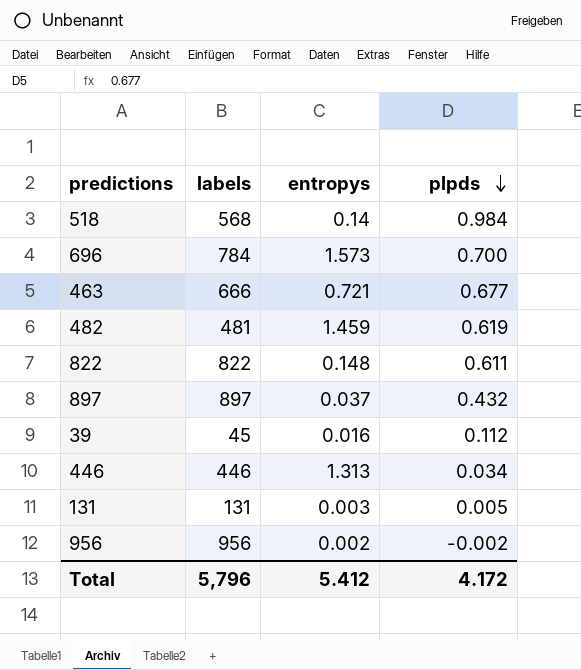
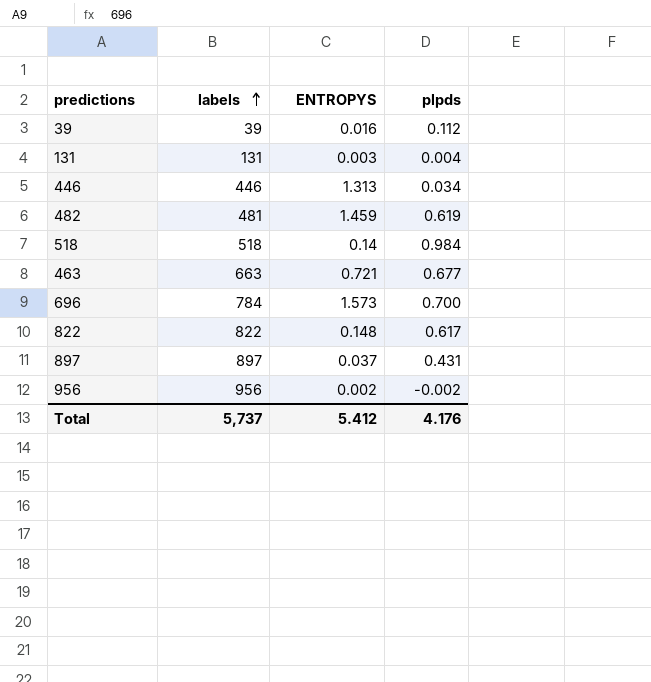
row order: plpds descending -> labels ascending
column name: entropys -> ENTROPYS
39 | labels: 45 -> 39
131 | plpds: 0.005 -> 0.004
518 | labels: 568 -> 518
463 | labels: 666 -> 663
822 | plpds: 0.611 -> 0.617
897 | plpds: 0.432 -> 0.431
Total | labels: 5,796 -> 5,737
Total | plpds: 4.172 -> 4.176

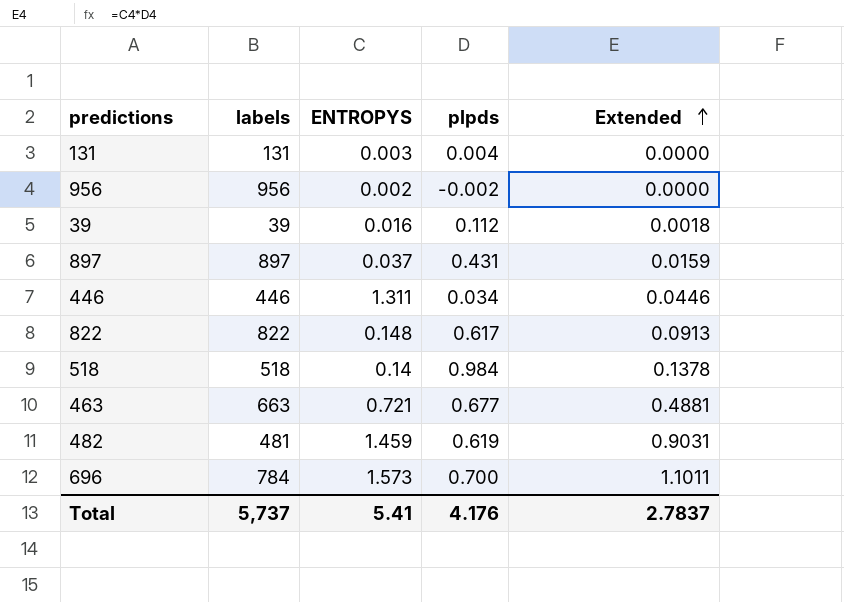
row order: labels ascending -> Extended ascending
column Extended | formula: none -> [ENTROPYS] * [plpds]
446 | ENTROPYS: 1.313 -> 1.311
Total | ENTROPYS: 5.412 -> 5.41

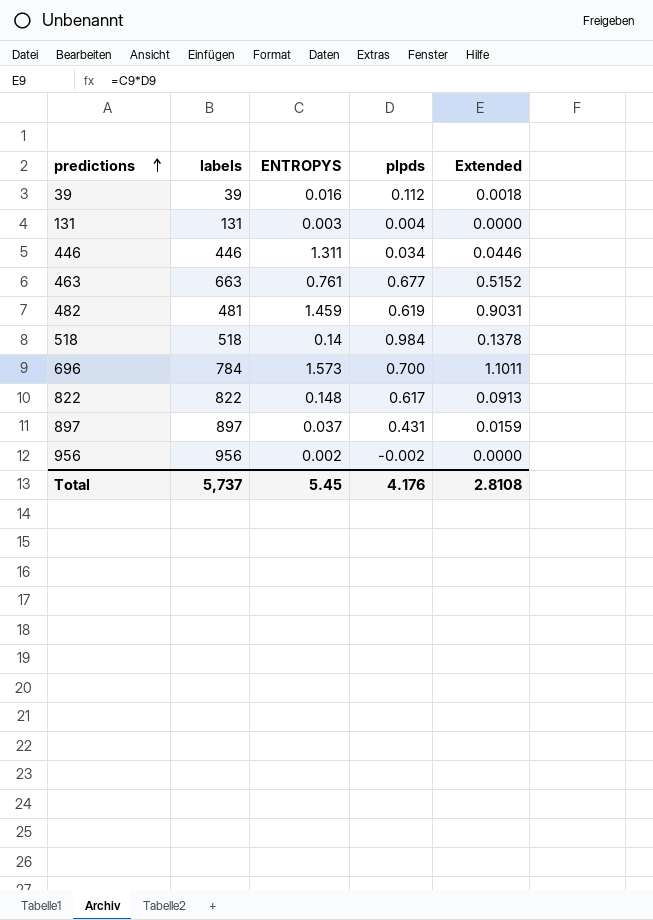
row order: Extended ascending -> predictions ascending
463 | ENTROPYS: 0.721 -> 0.761
463 | Extended: 0.4881 -> 0.5152
Total | ENTROPYS: 5.41 -> 5.45
Total | Extended: 2.7837 -> 2.8108

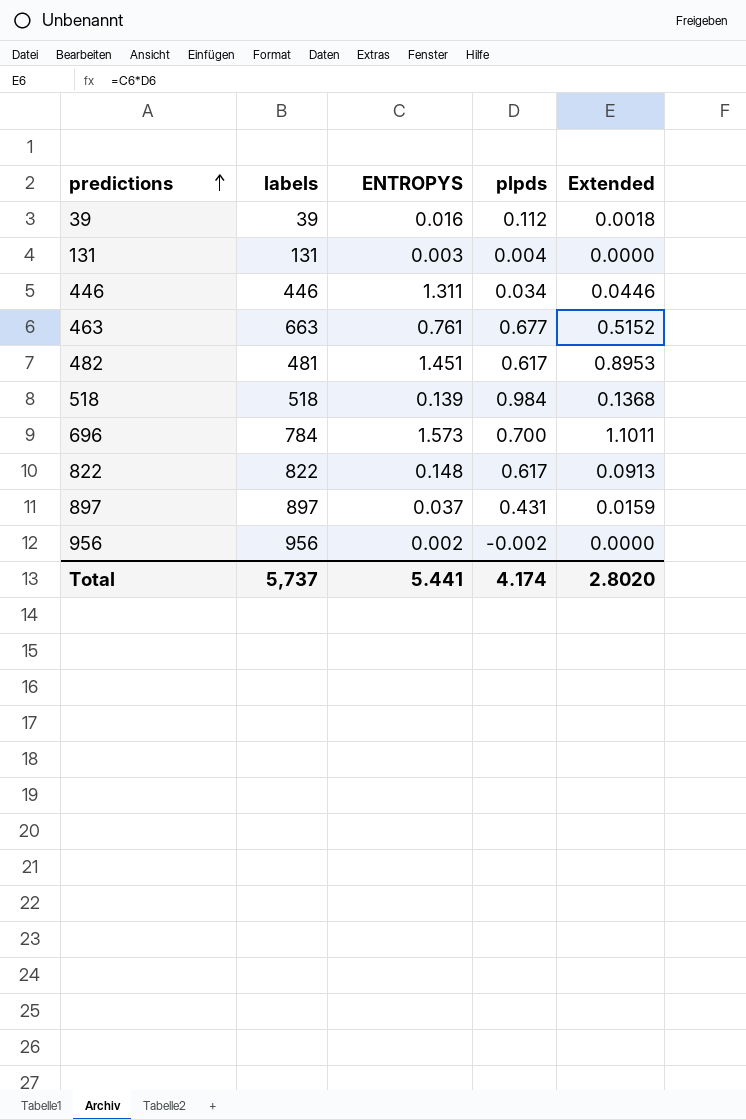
482 | ENTROPYS: 1.459 -> 1.451
482 | plpds: 0.619 -> 0.617
482 | Extended: 0.9031 -> 0.8953
518 | ENTROPYS: 0.14 -> 0.139
518 | Extended: 0.1378 -> 0.1368
Total | ENTROPYS: 5.45 -> 5.441
Total | plpds: 4.176 -> 4.174
Total | Extended: 2.8108 -> 2.8020

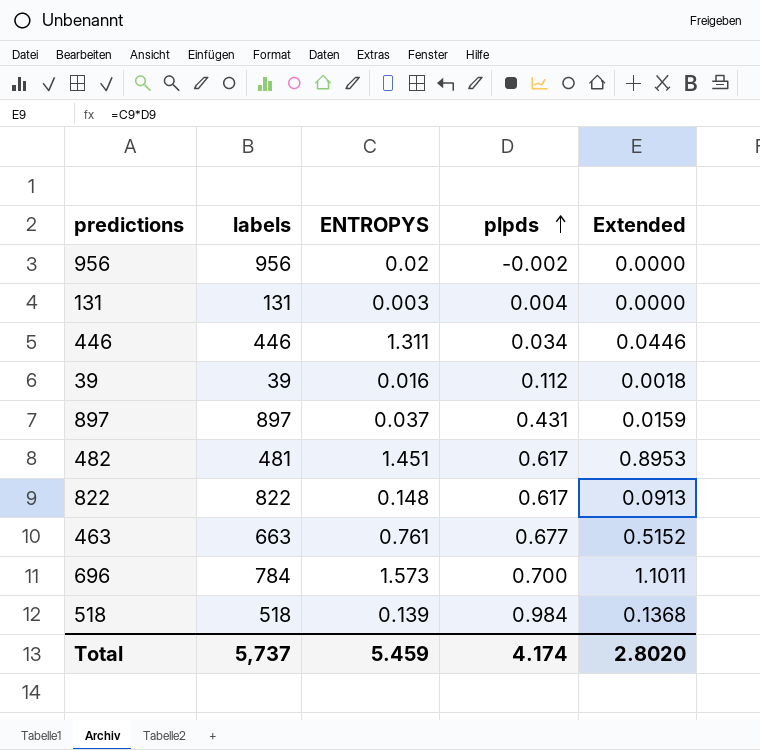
row order: predictions ascending -> plpds ascending
956 | ENTROPYS: 0.002 -> 0.02
Total | ENTROPYS: 5.441 -> 5.459

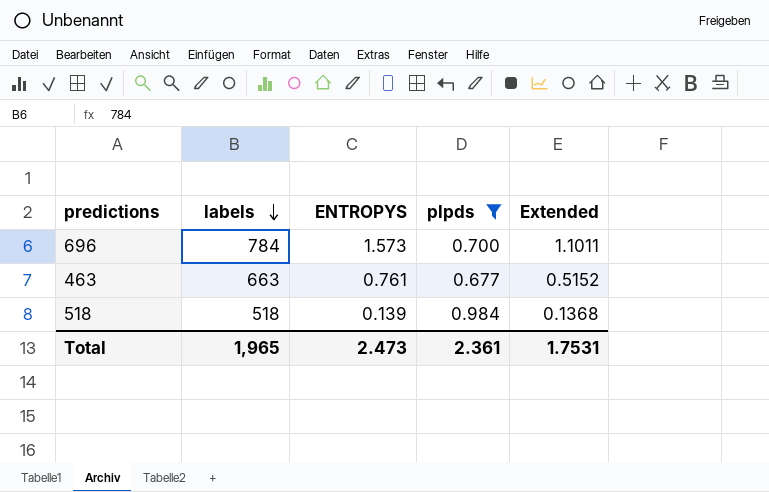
filter: none -> plpds >= 0.677
row order: plpds ascending -> labels descending
Total | labels: 5,737 -> 1,965
Total | ENTROPYS: 5.459 -> 2.473
Total | plpds: 4.174 -> 2.361
Total | Extended: 2.8020 -> 1.7531

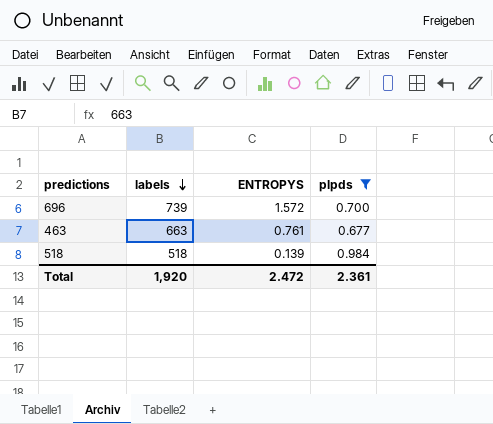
column Extended | formula: [ENTROPYS] * [plpds] -> none
696 | labels: 784 -> 739
696 | ENTROPYS: 1.573 -> 1.572
Total | labels: 1,965 -> 1,920
Total | ENTROPYS: 2.473 -> 2.472

